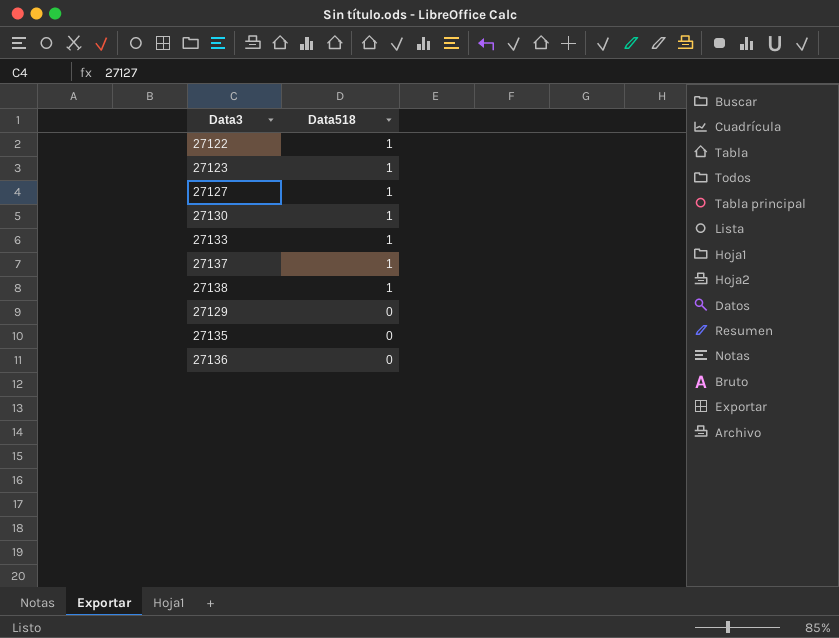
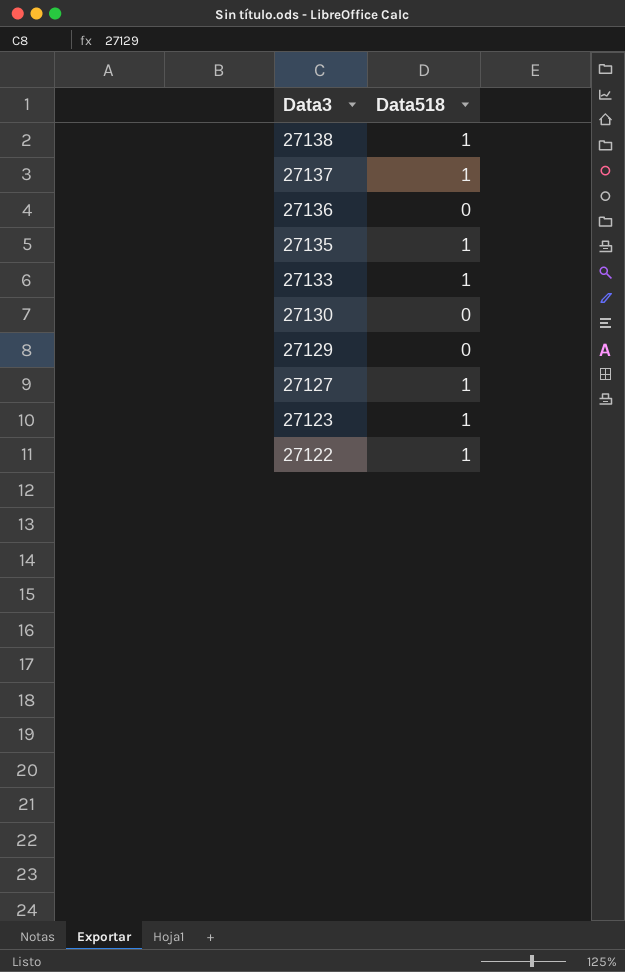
row order: Data518 descending -> Data3 descending
27135 | Data518: 0 -> 1
27130 | Data518: 1 -> 0

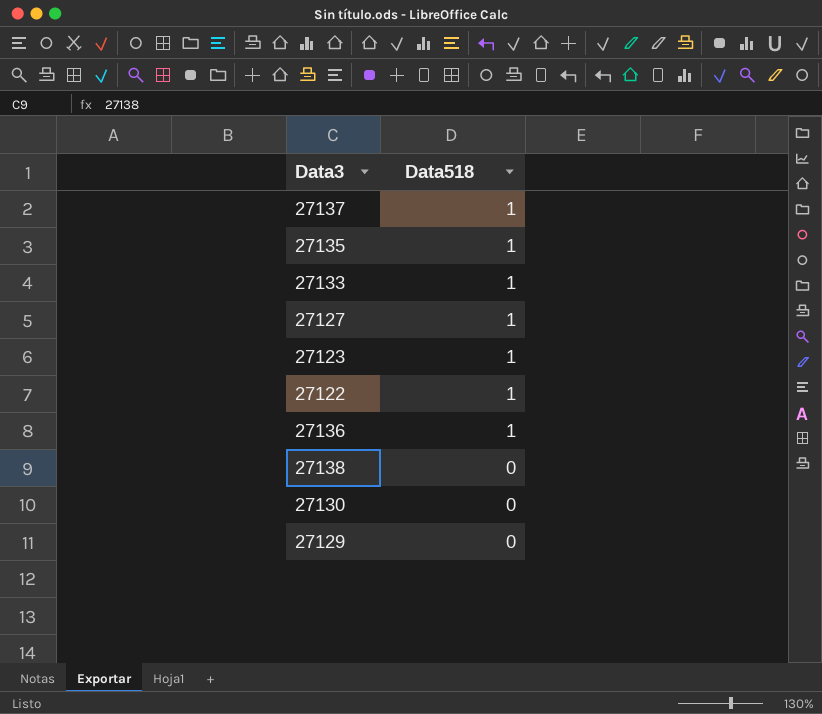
row order: Data3 descending -> Data518 descending
27136 | Data518: 0 -> 1
27138 | Data518: 1 -> 0

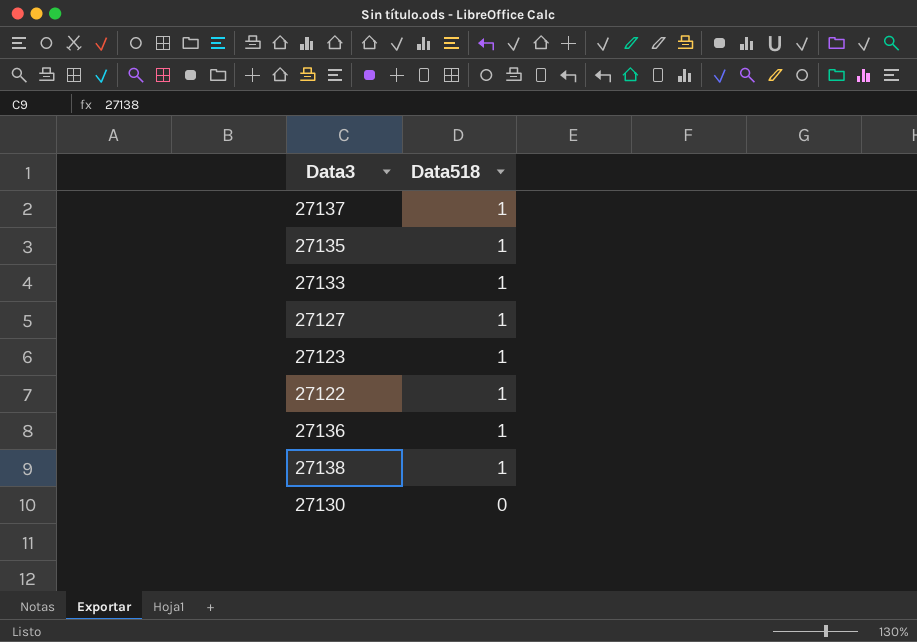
row 27129: 0 -> none
27138 | Data518: 0 -> 1

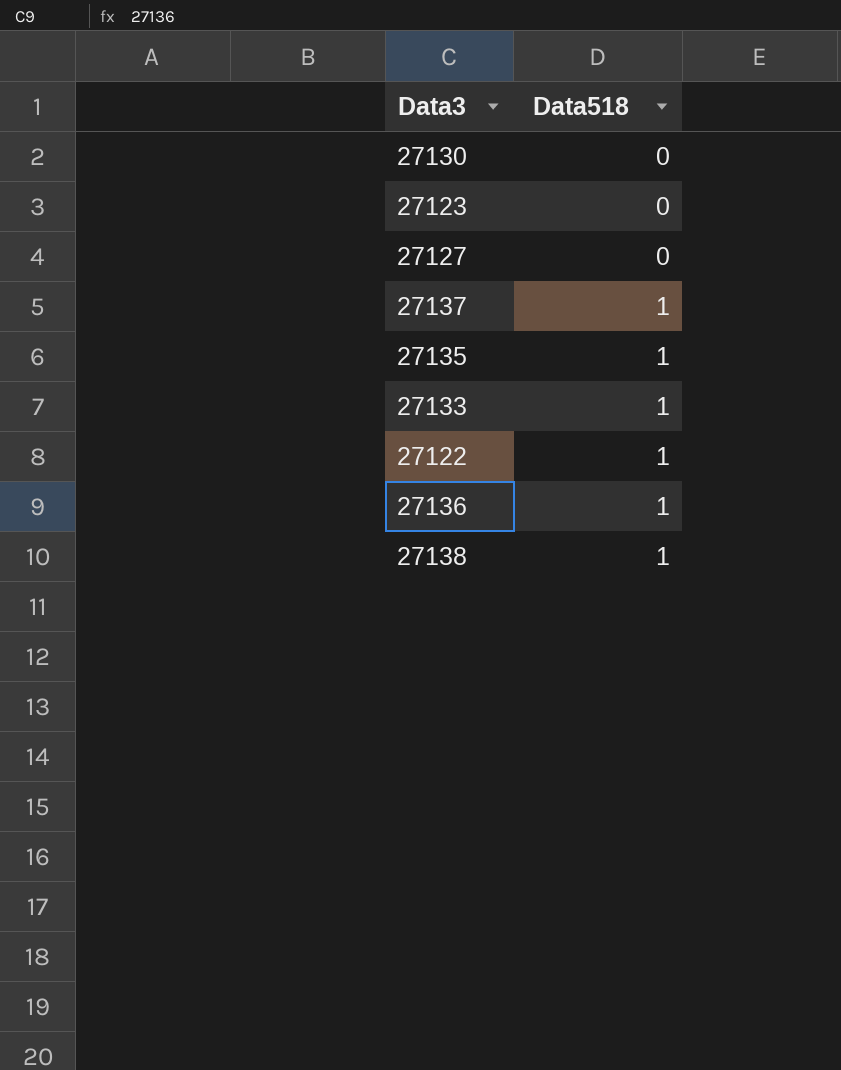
row order: Data518 descending -> Data518 ascending
27123 | Data518: 1 -> 0
27127 | Data518: 1 -> 0

